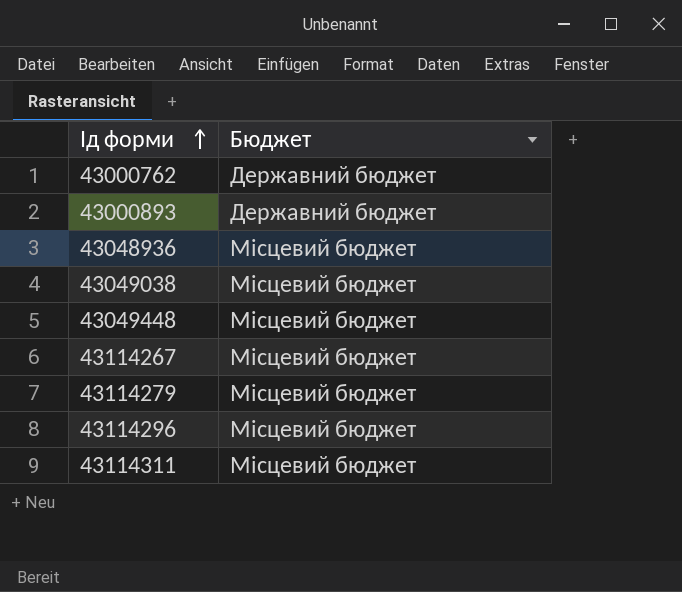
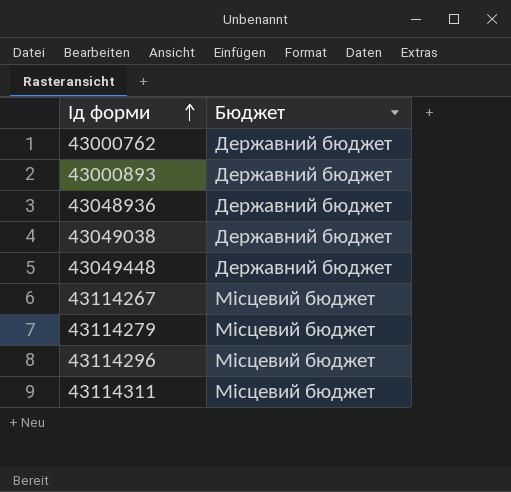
43048936 | Бюджет: Місцевий бюджет -> Державний бюджет
43049038 | Бюджет: Місцевий бюджет -> Державний бюджет
43049448 | Бюджет: Місцевий бюджет -> Державний бюджет

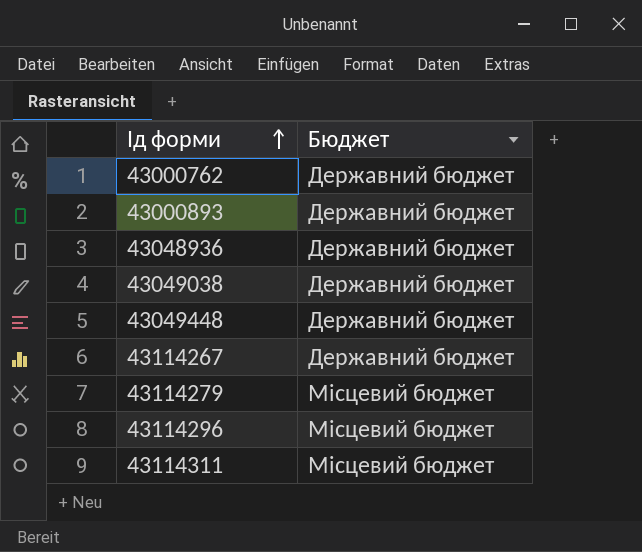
43114267 | Бюджет: Місцевий бюджет -> Державний бюджет

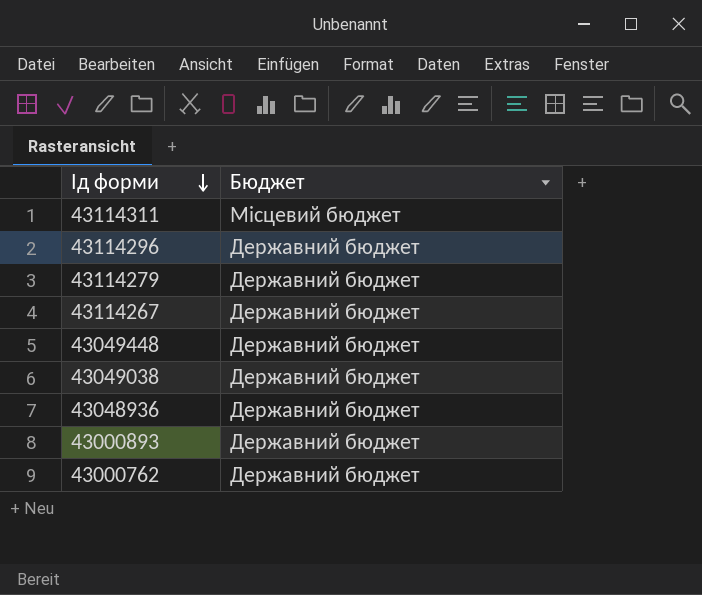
row order: Ід форми ascending -> Ід форми descending
43114296 | Бюджет: Місцевий бюджет -> Державний бюджет
43114279 | Бюджет: Місцевий бюджет -> Державний бюджет

